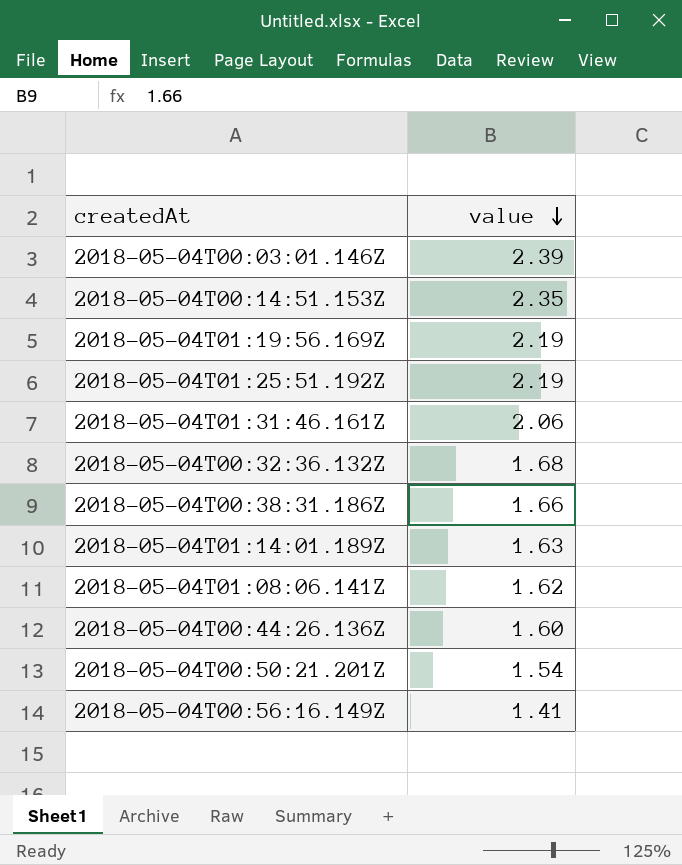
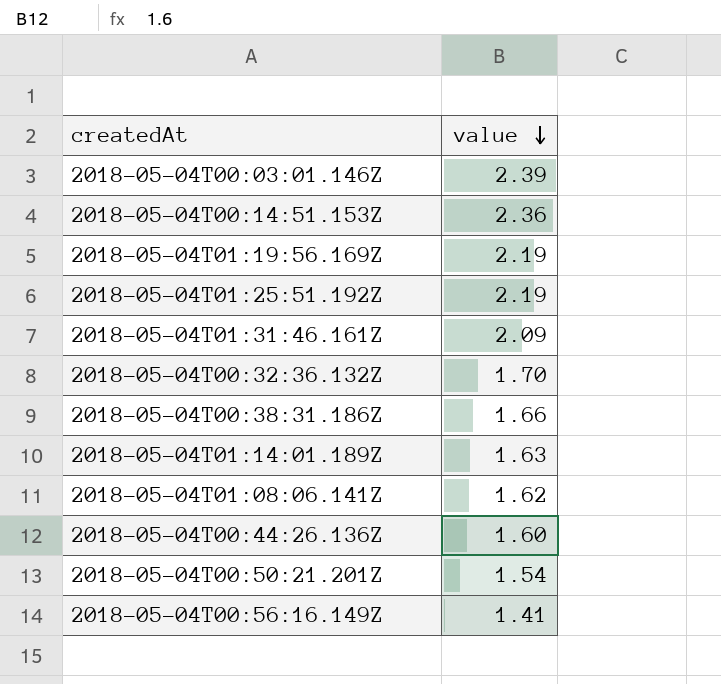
2018-05-04T00:14:51.153Z | value: 2.35 -> 2.36
2018-05-04T01:31:46.161Z | value: 2.06 -> 2.09
2018-05-04T00:32:36.132Z | value: 1.68 -> 1.70

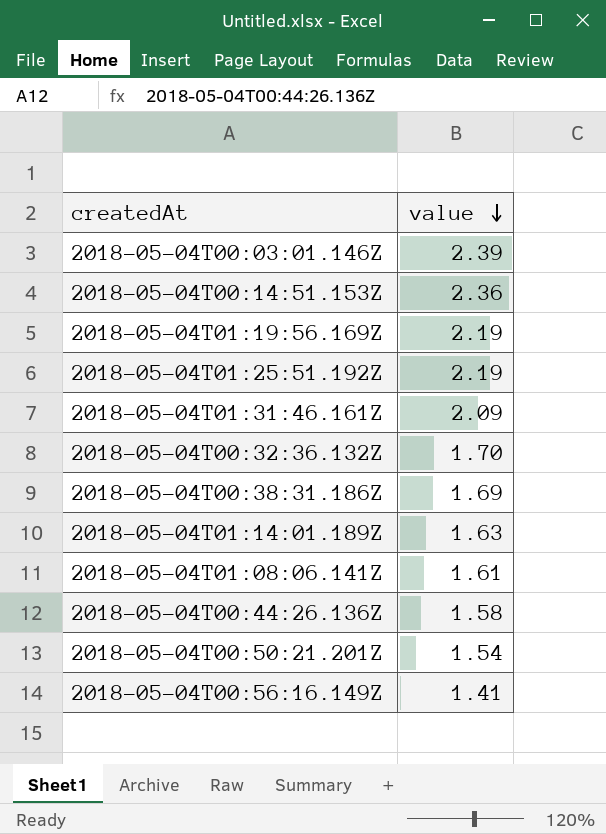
2018-05-04T00:38:31.186Z | value: 1.66 -> 1.69
2018-05-04T01:08:06.141Z | value: 1.62 -> 1.61
2018-05-04T00:44:26.136Z | value: 1.60 -> 1.58

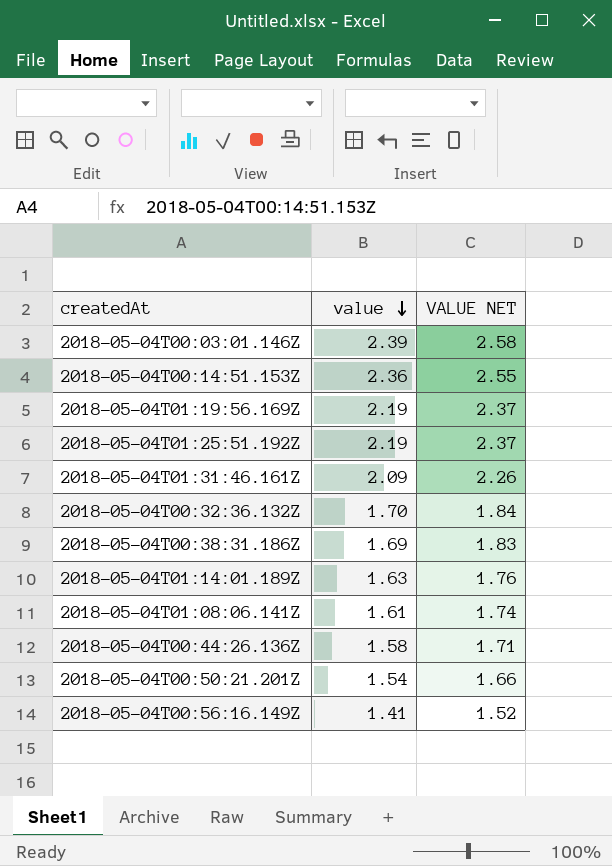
column VALUE NET | formula: none -> [value] * 1.08

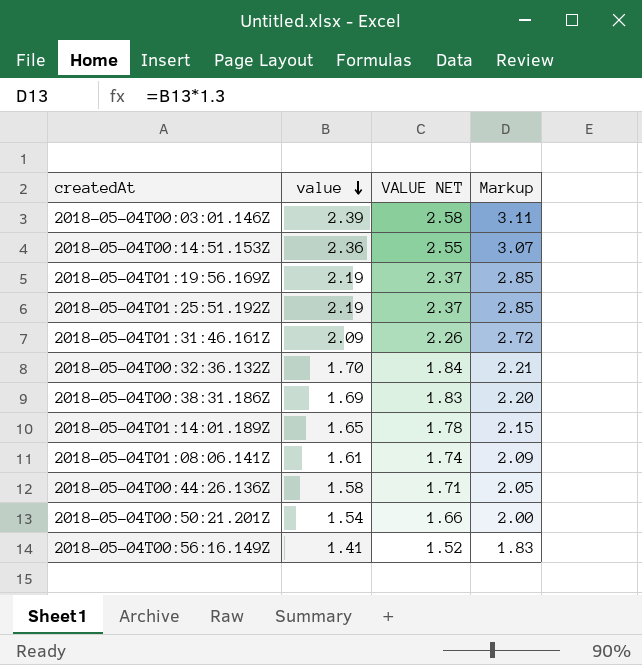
column Markup | formula: none -> [value] * 1.3
2018-05-04T01:14:01.189Z | value: 1.63 -> 1.65
2018-05-04T01:14:01.189Z | VALUE NET: 1.76 -> 1.78

